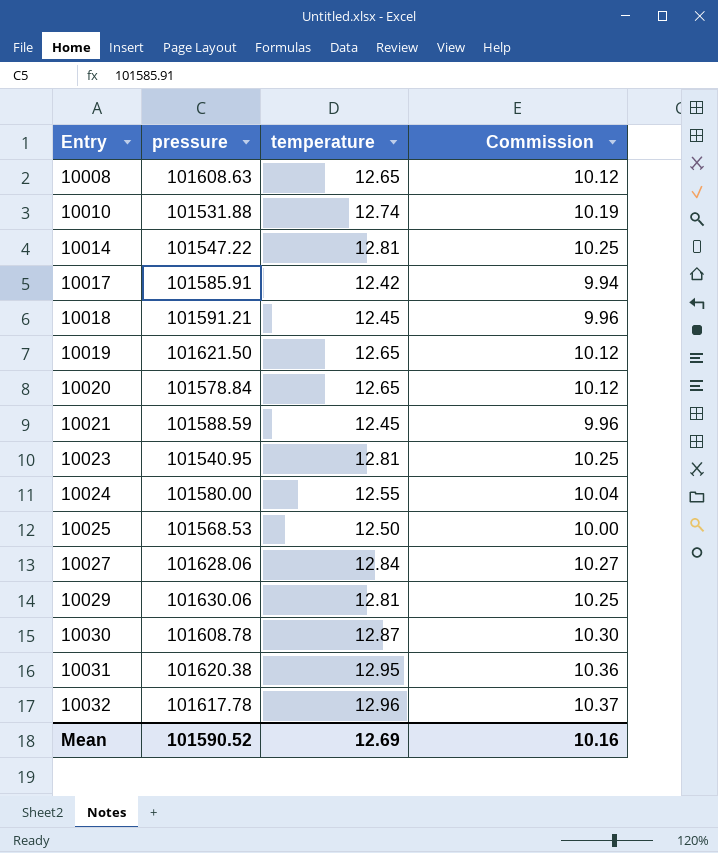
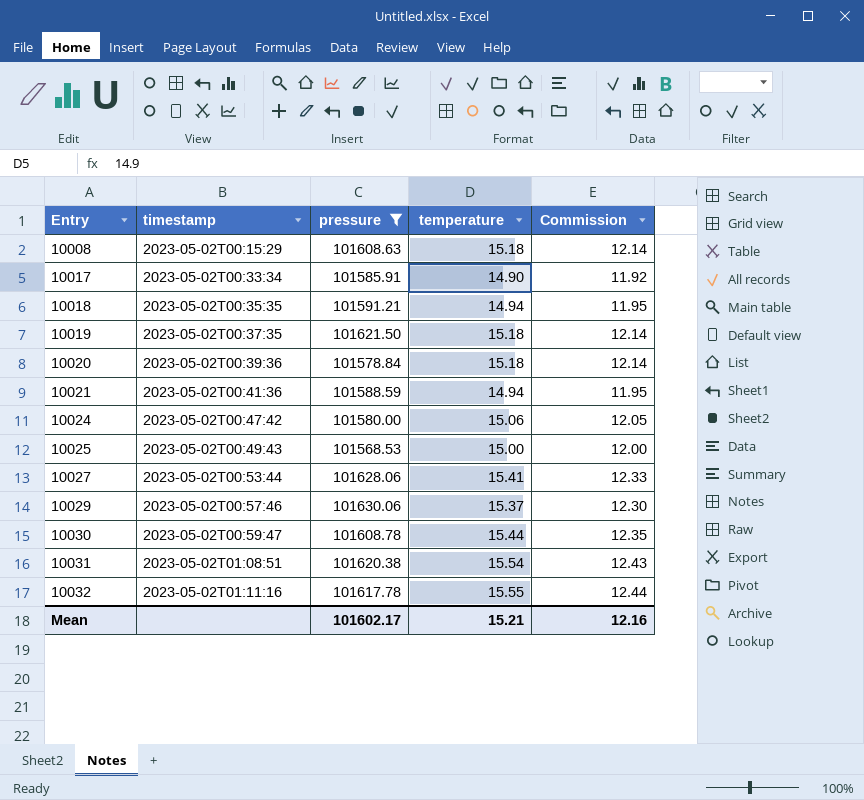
filter: none -> pressure >= 101568.53
column timestamp | position: none -> 2
10008 | temperature: 12.65 -> 15.18
10008 | Commission: 10.12 -> 12.14
10017 | temperature: 12.42 -> 14.90
10017 | Commission: 9.94 -> 11.92
10018 | temperature: 12.45 -> 14.94
10018 | Commission: 9.96 -> 11.95
10019 | temperature: 12.65 -> 15.18
10019 | Commission: 10.12 -> 12.14
10020 | temperature: 12.65 -> 15.18
10020 | Commission: 10.12 -> 12.14
10021 | temperature: 12.45 -> 14.94
10021 | Commission: 9.96 -> 11.95
10024 | temperature: 12.55 -> 15.06
10024 | Commission: 10.04 -> 12.05
10025 | temperature: 12.50 -> 15.00
10025 | Commission: 10.00 -> 12.00
10027 | temperature: 12.84 -> 15.41
10027 | Commission: 10.27 -> 12.33
10029 | temperature: 12.81 -> 15.37
10029 | Commission: 10.25 -> 12.30
10030 | temperature: 12.87 -> 15.44
10030 | Commission: 10.30 -> 12.35
10031 | temperature: 12.95 -> 15.54
10031 | Commission: 10.36 -> 12.43
10032 | temperature: 12.96 -> 15.55
10032 | Commission: 10.37 -> 12.44
Mean | pressure: 101590.52 -> 101602.17
Mean | temperature: 12.69 -> 15.21
Mean | Commission: 10.16 -> 12.16

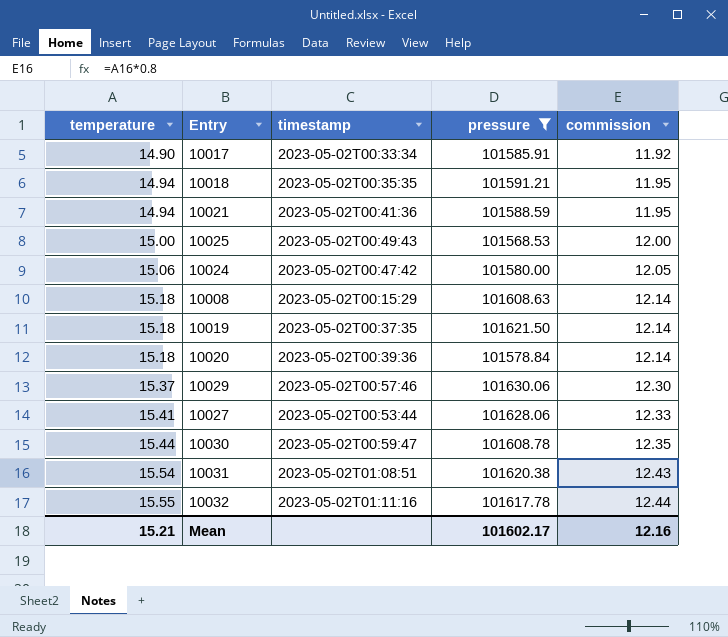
row order: Entry ascending -> temperature ascending
column temperature | position: 4 -> 1
column name: Commission -> commission

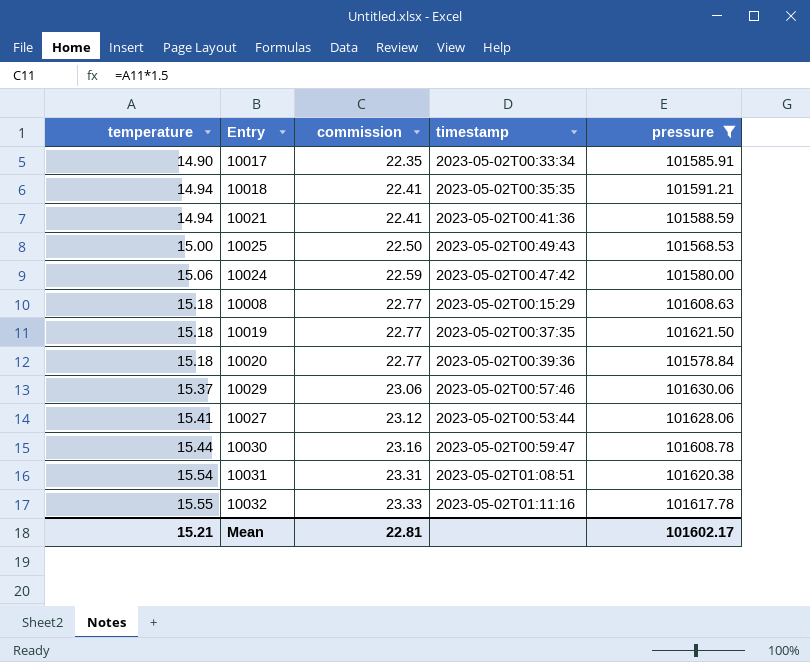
column commission | formula: [temperature] * 0.8 -> [temperature] * 1.5
column commission | position: 5 -> 3
Mean | commission: 12.16 -> 22.81

